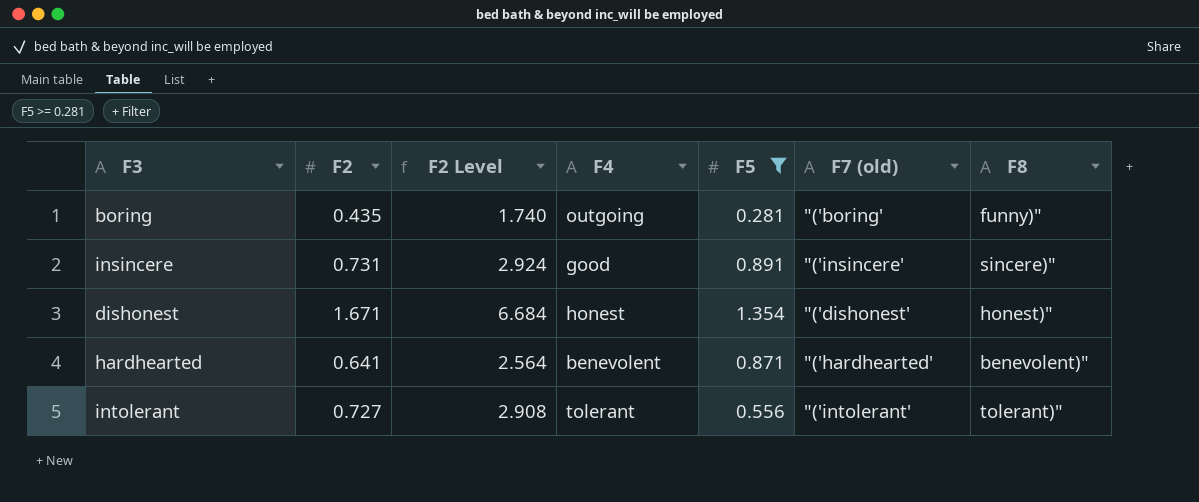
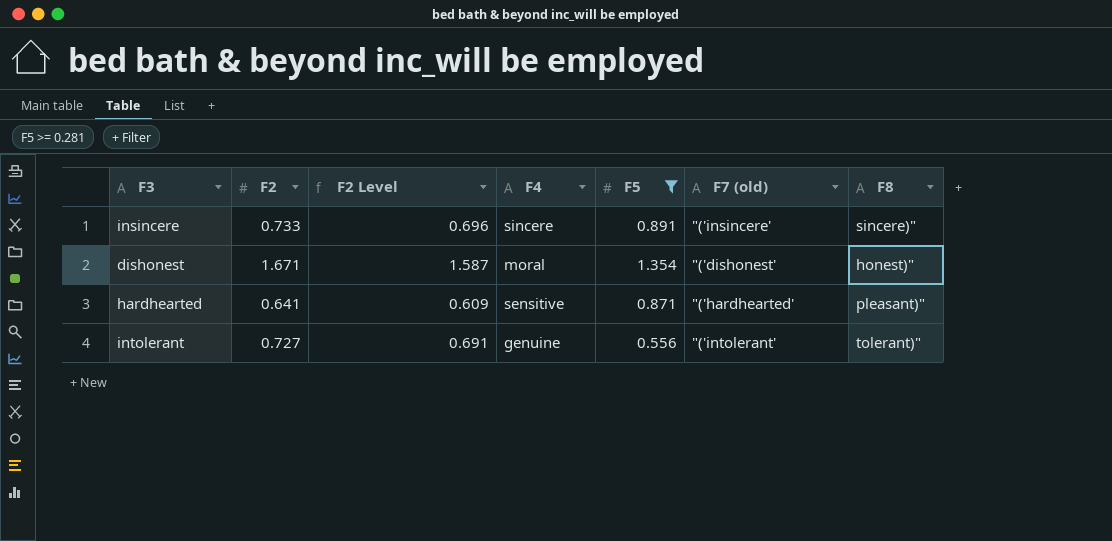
column F2 Level | formula: [F2] * 4 -> [F2] * 0.95
row boring: 0.435 | 1.740 | outgoing | 0.281 | "('boring' | funny)" -> none
insincere | F2: 0.731 -> 0.733
insincere | F4: good -> sincere
dishonest | F4: honest -> moral
hardhearted | F4: benevolent -> sensitive
hardhearted | F8: benevolent)" -> pleasant)"
intolerant | F4: tolerant -> genuine

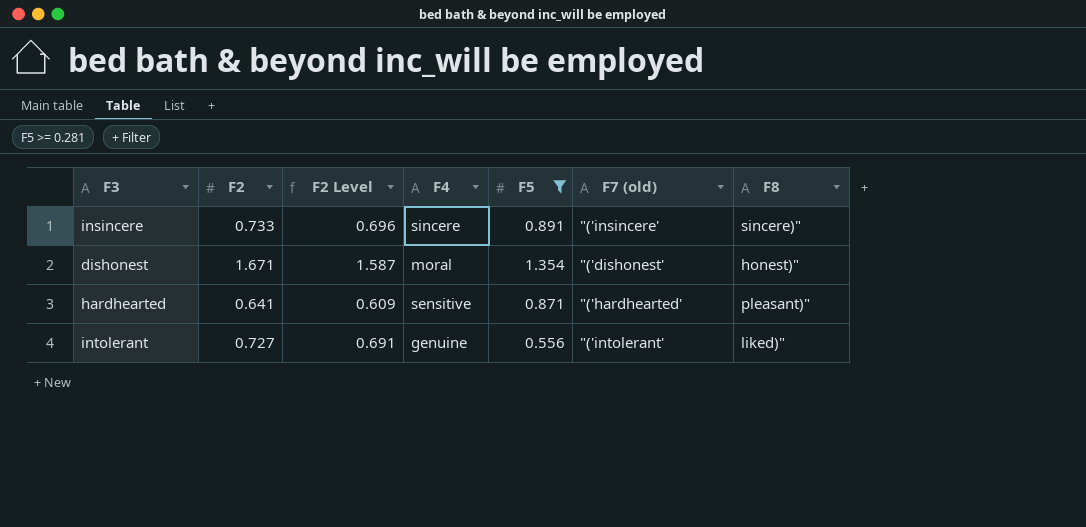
intolerant | F8: tolerant)" -> liked)"

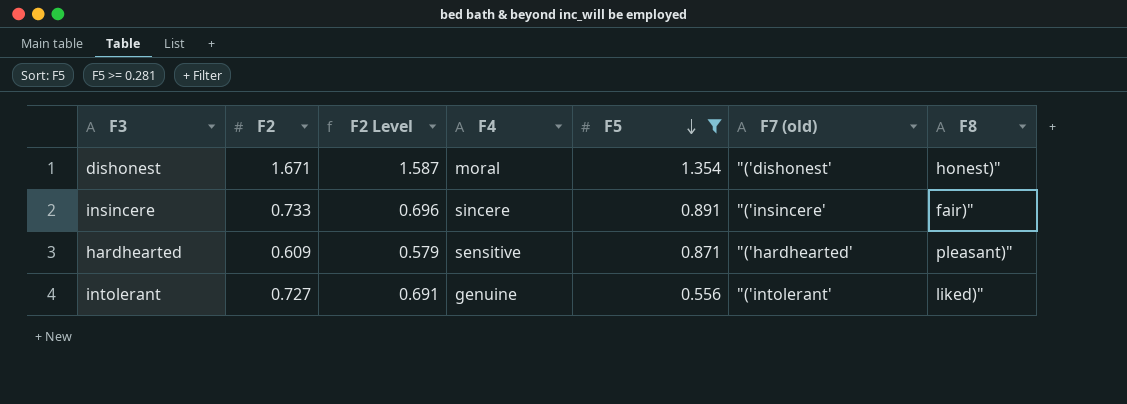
row order: none -> F5 descending
insincere | F8: sincere)" -> fair)"
hardhearted | F2: 0.641 -> 0.609
hardhearted | F2 Level: 0.609 -> 0.579

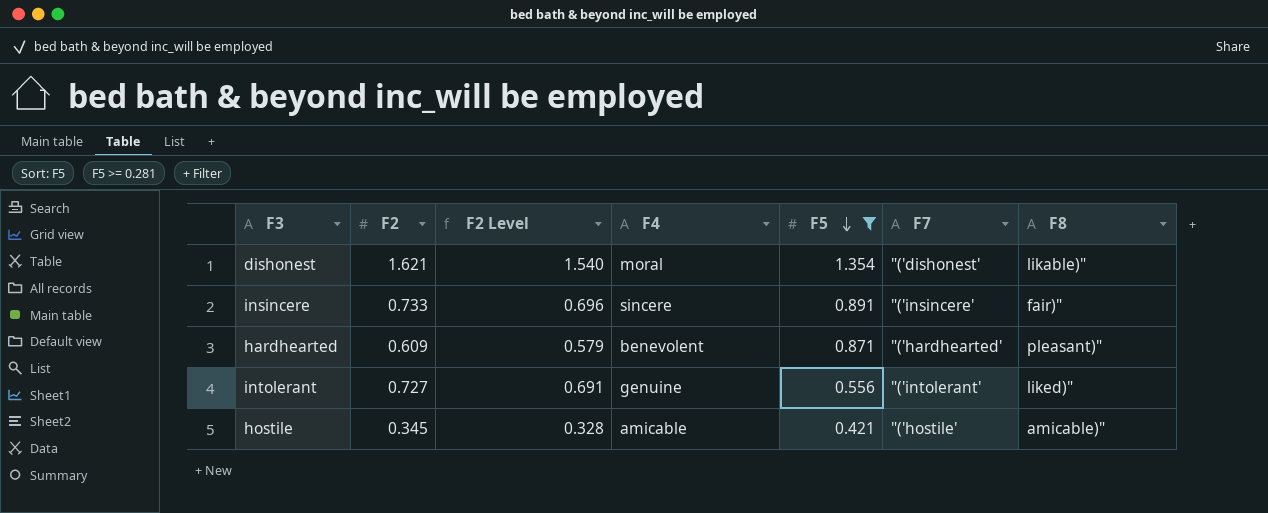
column name: F7 (old) -> F7
dishonest | F2: 1.671 -> 1.621
dishonest | F2 Level: 1.587 -> 1.540
dishonest | F8: honest)" -> likable)"
hardhearted | F4: sensitive -> benevolent
row hostile: none -> 0.345 | 0.328 | amicable | 0.421 | "('hostile' | amicable)"

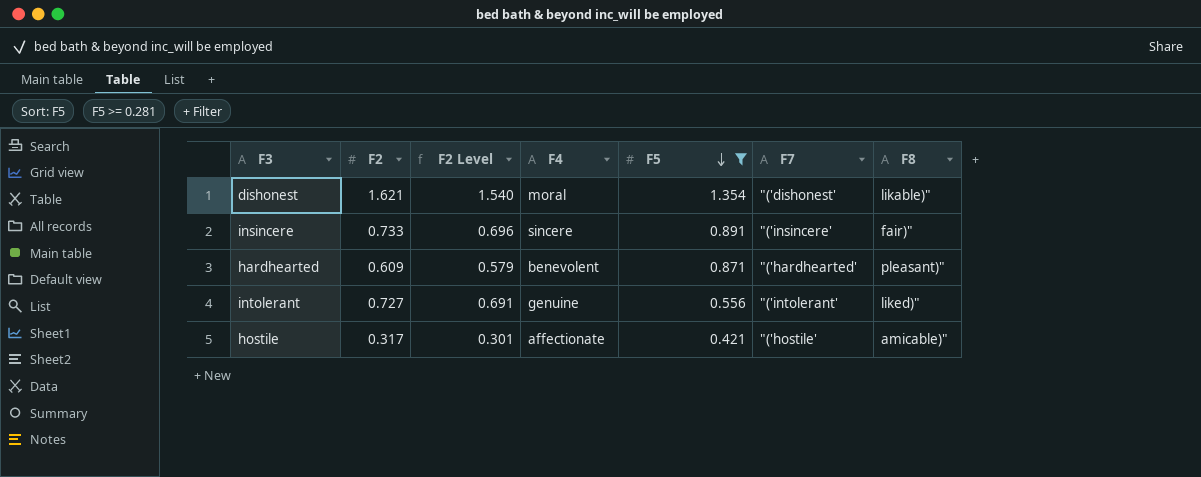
hostile | F2: 0.345 -> 0.317
hostile | F2 Level: 0.328 -> 0.301
hostile | F4: amicable -> affectionate

